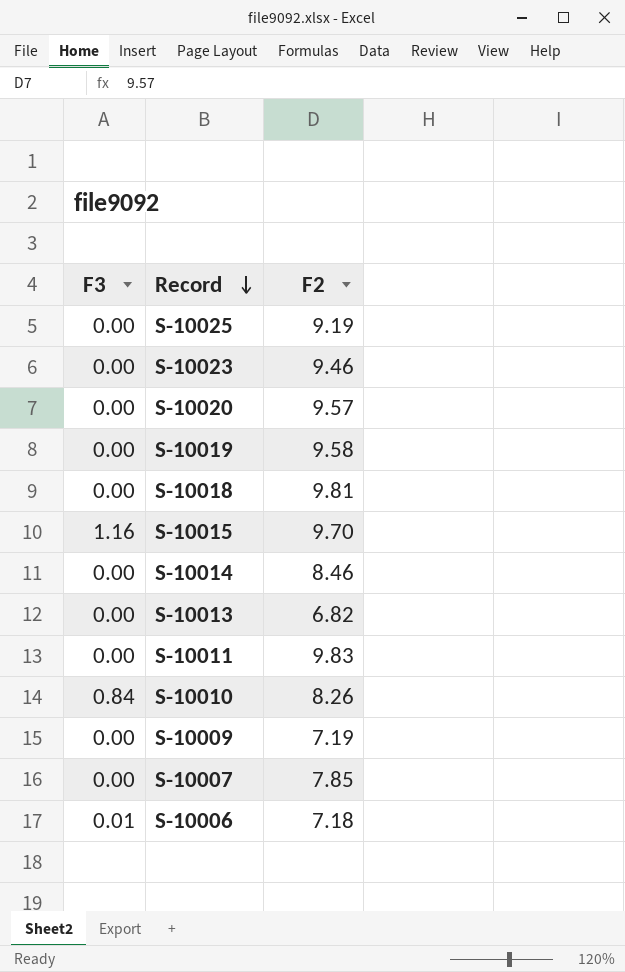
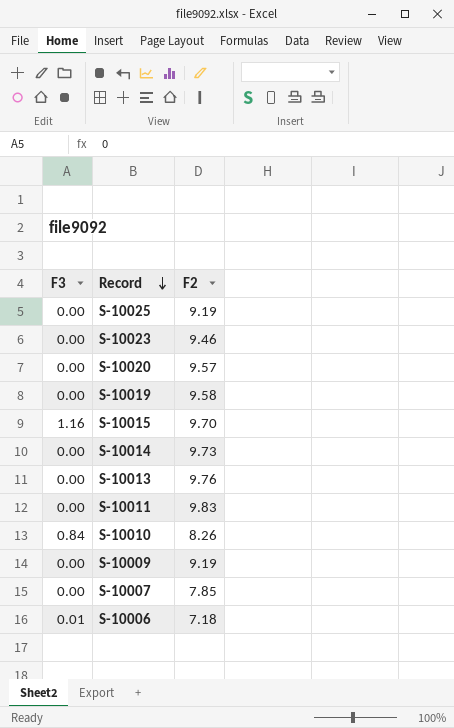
row S-10018: 0.00 | 9.81 -> none
S-10014 | F2: 8.46 -> 9.73
S-10013 | F2: 6.82 -> 9.76
S-10009 | F2: 7.19 -> 9.19

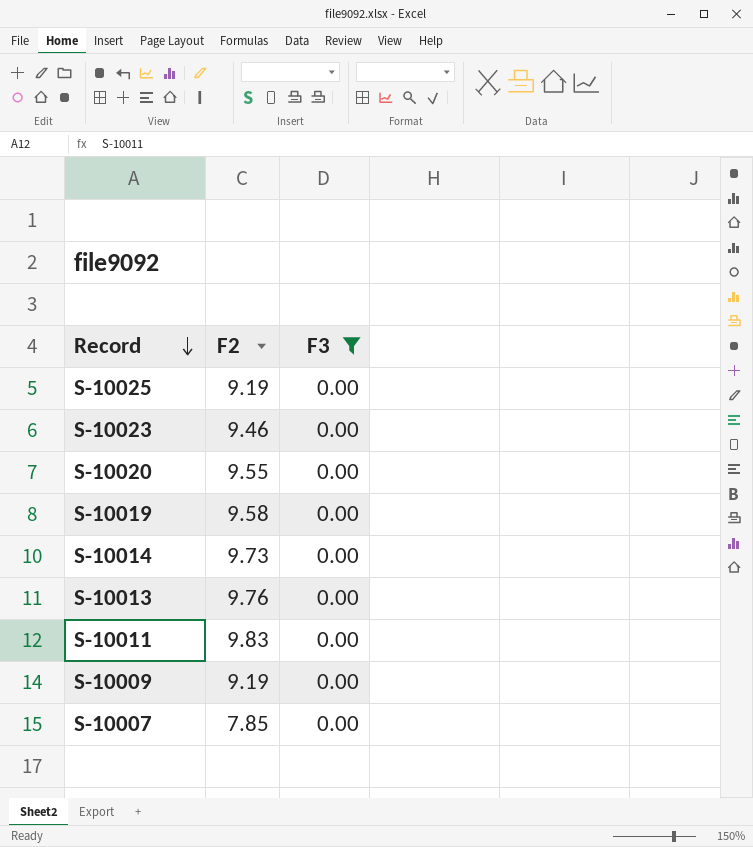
filter: none -> F3 = 0.00
column F3 | position: 1 -> 3
S-10020 | F2: 9.57 -> 9.55

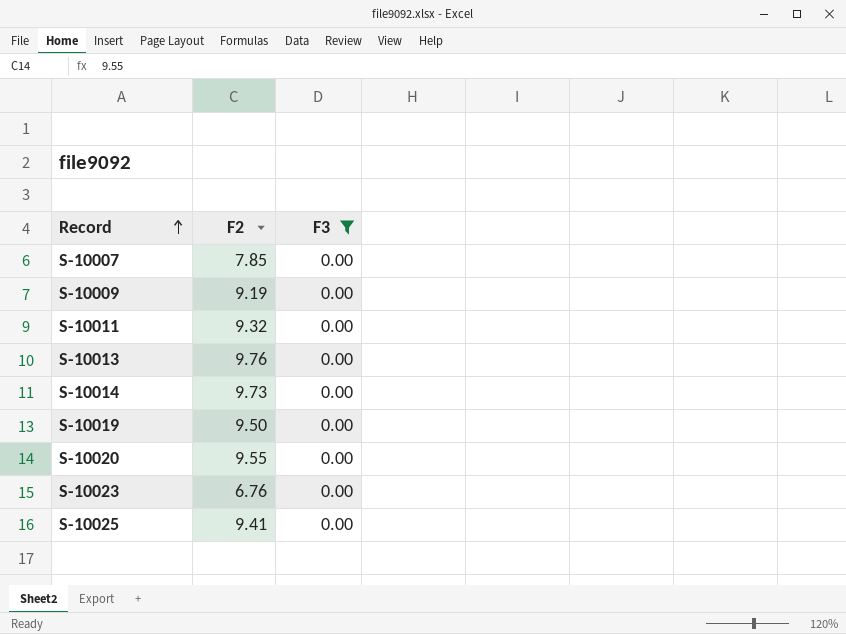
row order: Record descending -> Record ascending
S-10011 | F2: 9.83 -> 9.32
S-10019 | F2: 9.58 -> 9.50
S-10023 | F2: 9.46 -> 6.76
S-10025 | F2: 9.19 -> 9.41

